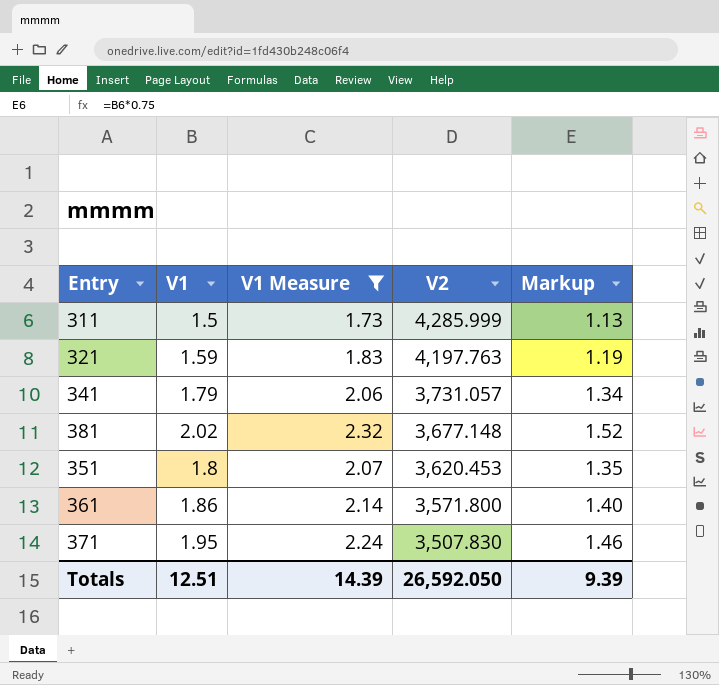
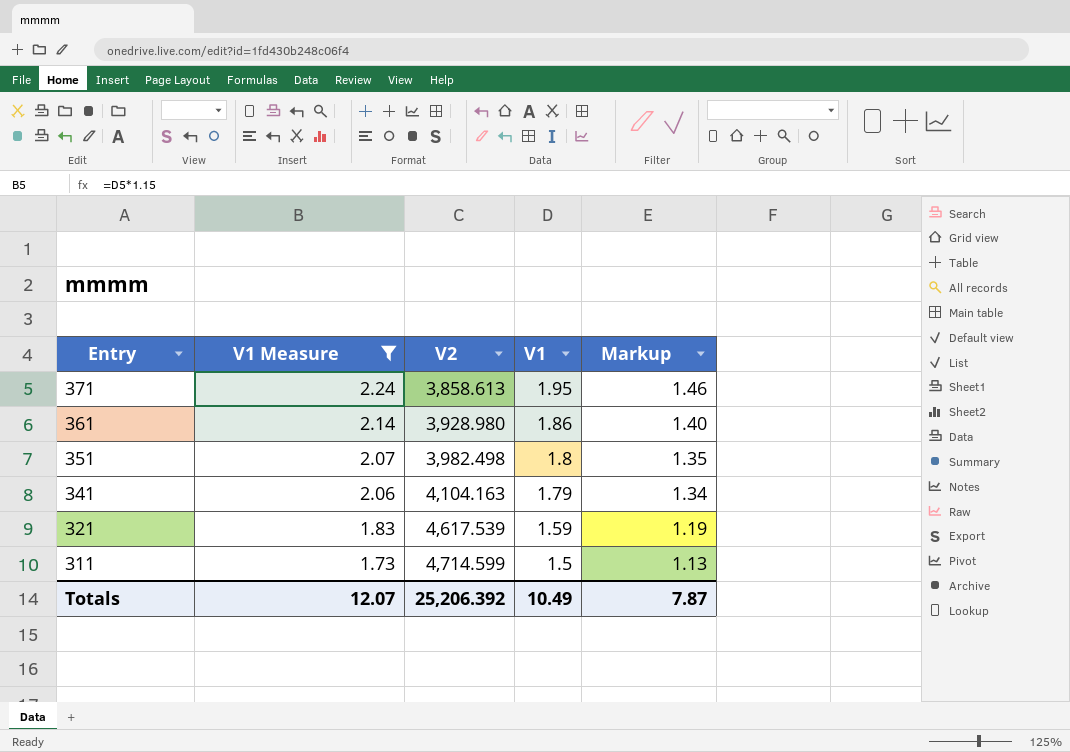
row order: V2 descending -> Entry descending
column V1 | position: 2 -> 4
row 381: 2.02 | 2.32 | 3,677.148 | 1.52 -> none
371 | V2: 3,507.830 -> 3,858.613
361 | V2: 3,571.800 -> 3,928.980
351 | V2: 3,620.453 -> 3,982.498
341 | V2: 3,731.057 -> 4,104.163
321 | V2: 4,197.763 -> 4,617.539
311 | V2: 4,285.999 -> 4,714.599
Totals | V1 Measure: 14.39 -> 12.07
Totals | V2: 26,592.050 -> 25,206.392
Totals | V1: 12.51 -> 10.49
Totals | Markup: 9.39 -> 7.87

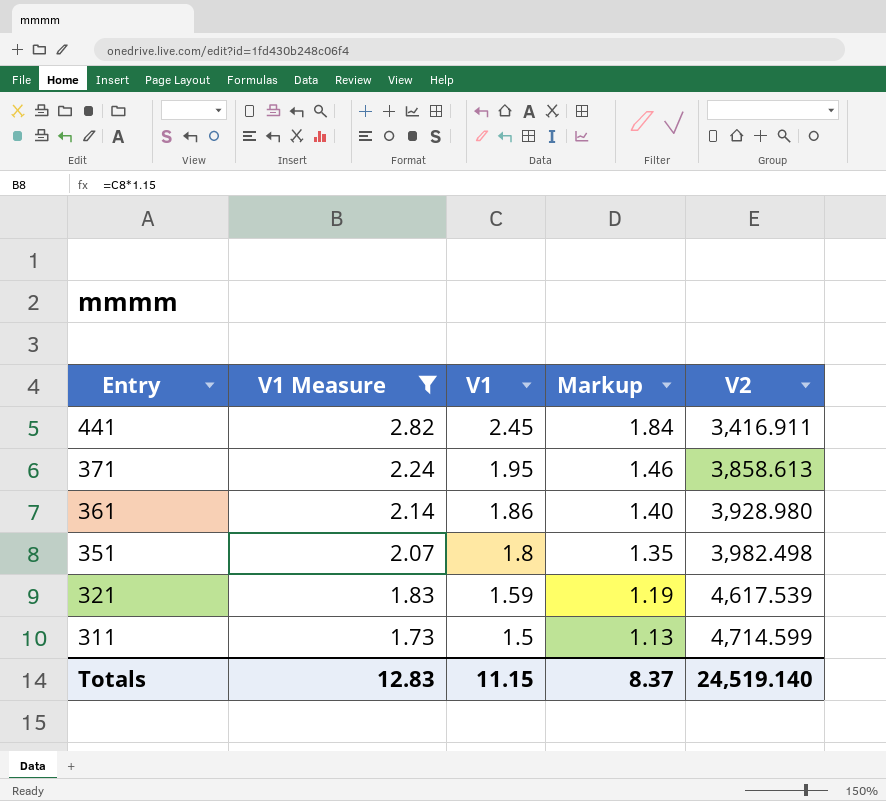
column V2 | position: 3 -> 5
row 341: 2.06 | 4,104.163 | 1.79 | 1.34 -> none
row 441: none -> 2.82 | 2.45 | 1.84 | 3,416.911
Totals | V1 Measure: 12.07 -> 12.83
Totals | V1: 10.49 -> 11.15
Totals | Markup: 7.87 -> 8.37
Totals | V2: 25,206.392 -> 24,519.140

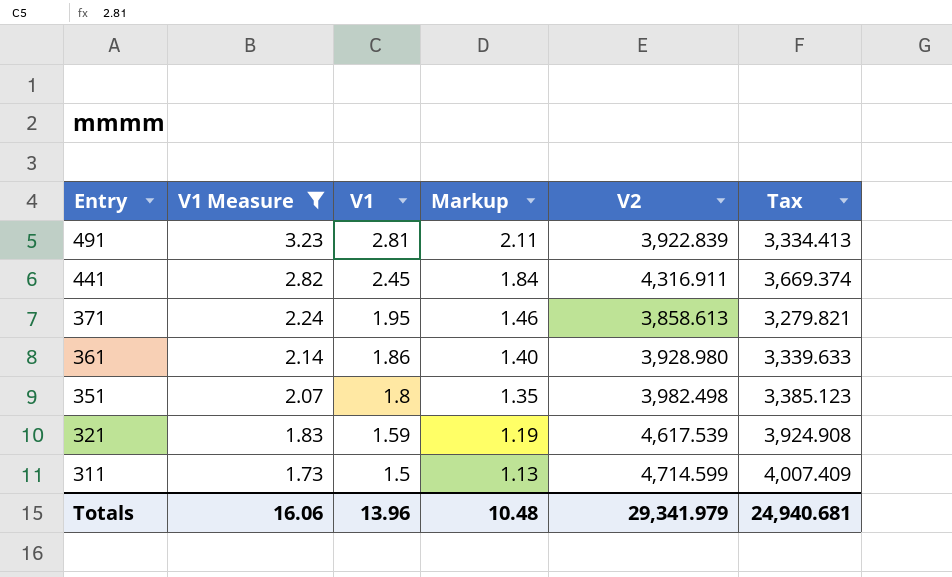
column Tax | formula: none -> [V2] * 0.85
row 491: none -> 3.23 | 2.81 | 2.11 | 3,922.839 | 3,334.413
441 | V2: 3,416.911 -> 4,316.911
Totals | V1 Measure: 12.83 -> 16.06
Totals | V1: 11.15 -> 13.96
Totals | Markup: 8.37 -> 10.48
Totals | V2: 24,519.140 -> 29,341.979

